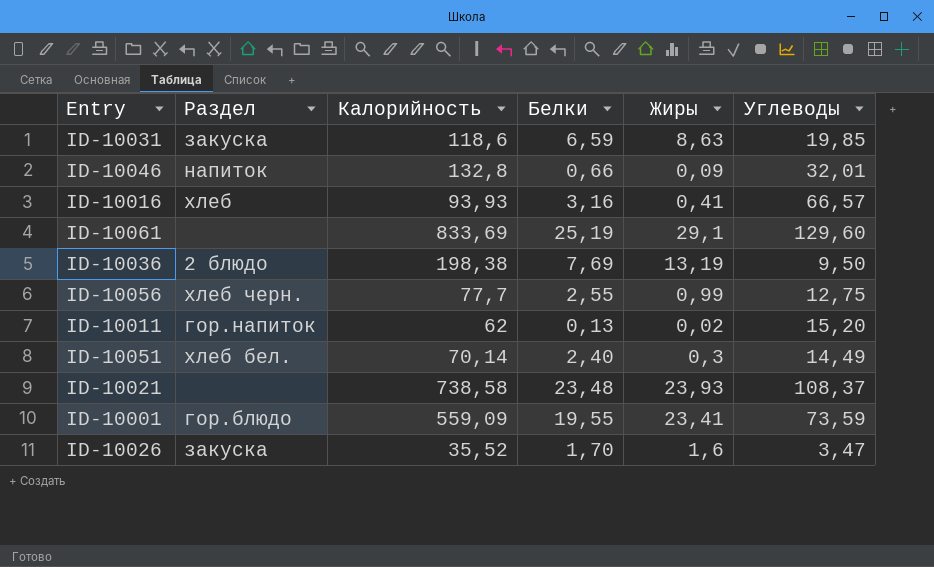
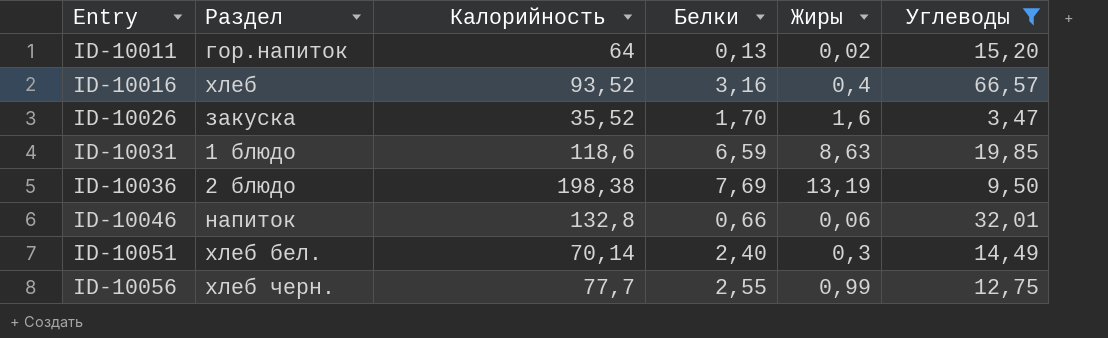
filter: none -> Углеводы <= 66,57
row order: none -> Entry ascending
ID-10011 | Калорийность: 62 -> 64
ID-10016 | Калорийность: 93,93 -> 93,52
ID-10016 | Жиры: 0,41 -> 0,4
ID-10031 | Раздел: закуска -> 1 блюдо
ID-10046 | Жиры: 0,09 -> 0,06

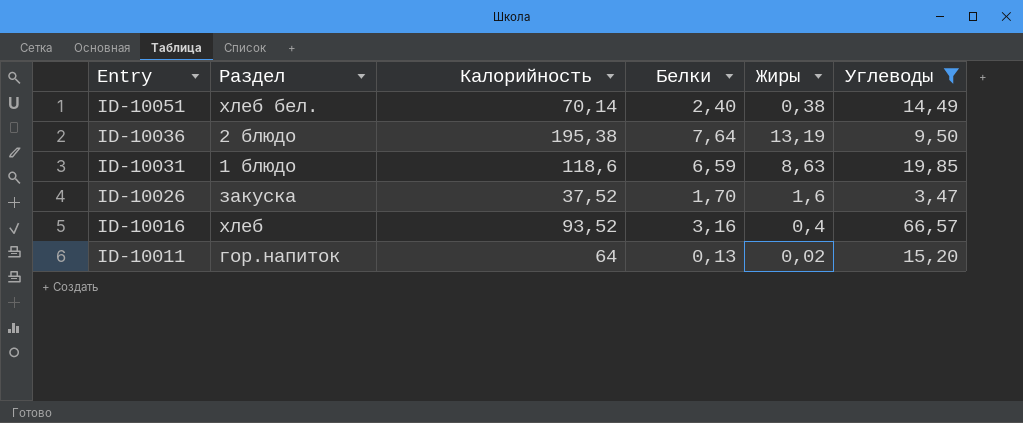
row order: Entry ascending -> Entry descending
row ID-10046: напиток | 132,8 | 0,66 | 0,06 | 32,01 -> none
row ID-10056: хлеб черн. | 77,7 | 2,55 | 0,99 | 12,75 -> none
ID-10051 | Жиры: 0,3 -> 0,38
ID-10036 | Калорийность: 198,38 -> 195,38
ID-10036 | Белки: 7,69 -> 7,64
ID-10026 | Калорийность: 35,52 -> 37,52

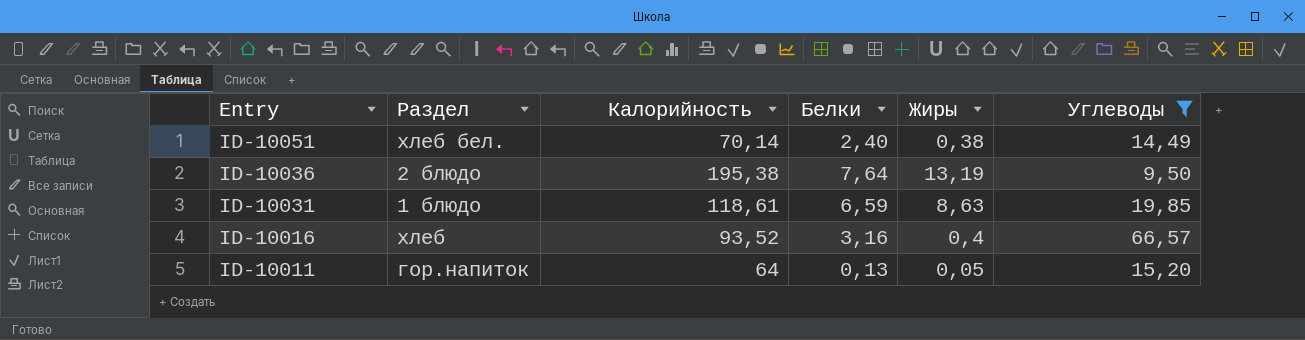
row ID-10026: закуска | 37,52 | 1,70 | 1,6 | 3,47 -> none
ID-10031 | Калорийность: 118,6 -> 118,61
ID-10011 | Жиры: 0,02 -> 0,05

